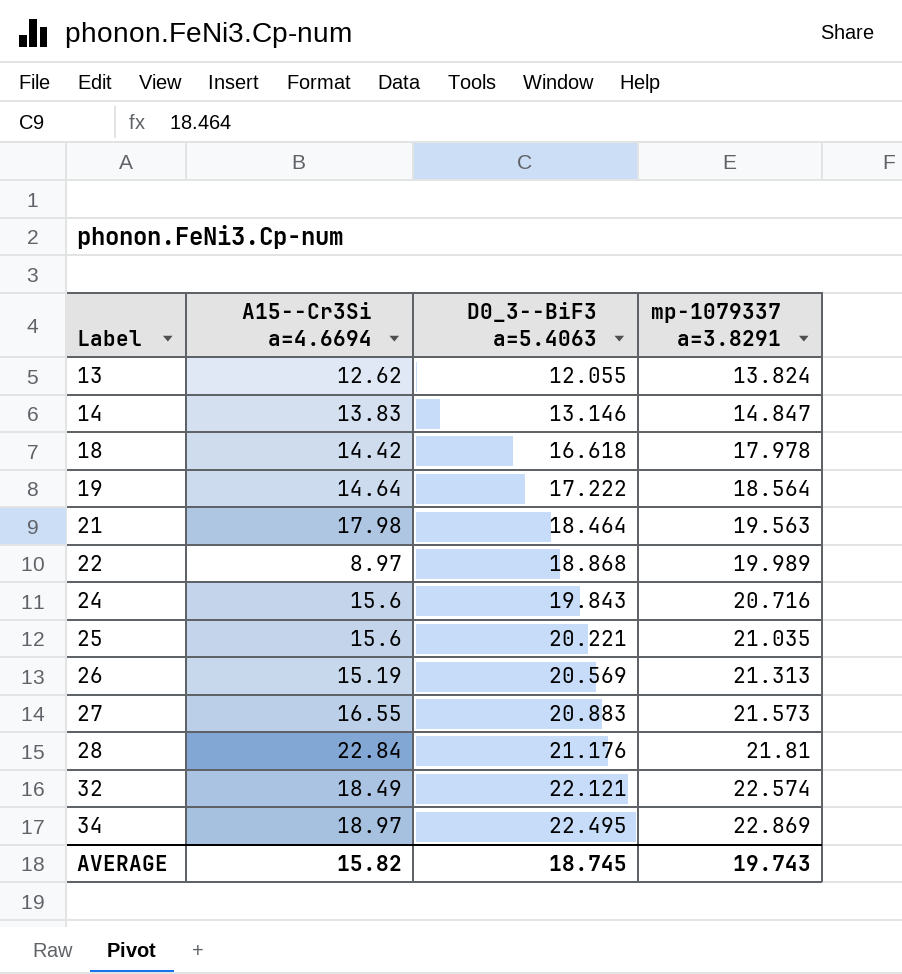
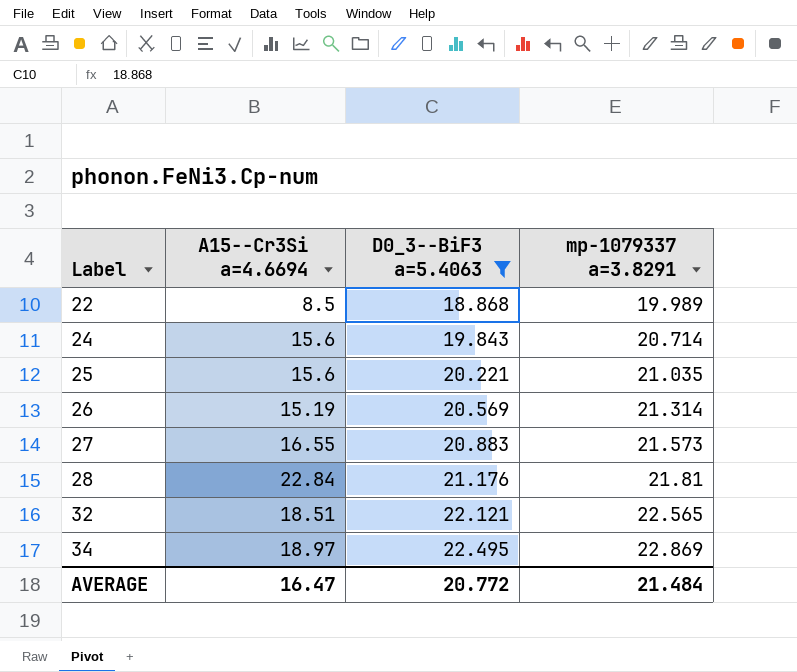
filter: none -> D0_3--BiF3 a=5.4063 >= 18.868
22 | A15--Cr3Si a=4.6694: 8.97 -> 8.5
24 | mp-1079337 a=3.8291: 20.716 -> 20.714
26 | mp-1079337 a=3.8291: 21.313 -> 21.314
32 | A15--Cr3Si a=4.6694: 18.49 -> 18.51
32 | mp-1079337 a=3.8291: 22.574 -> 22.565
AVERAGE | A15--Cr3Si a=4.6694: 15.82 -> 16.47
AVERAGE | D0_3--BiF3 a=5.4063: 18.745 -> 20.772
AVERAGE | mp-1079337 a=3.8291: 19.743 -> 21.484

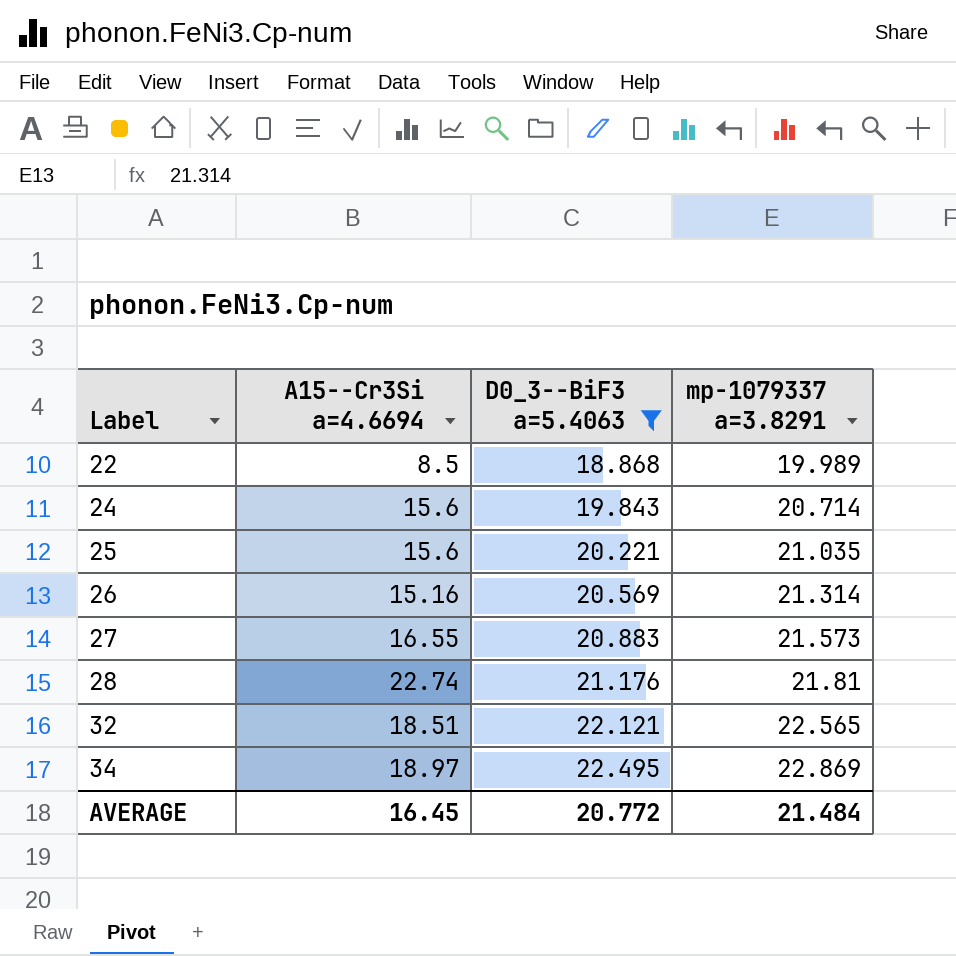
26 | A15--Cr3Si a=4.6694: 15.19 -> 15.16
28 | A15--Cr3Si a=4.6694: 22.84 -> 22.74
AVERAGE | A15--Cr3Si a=4.6694: 16.47 -> 16.45

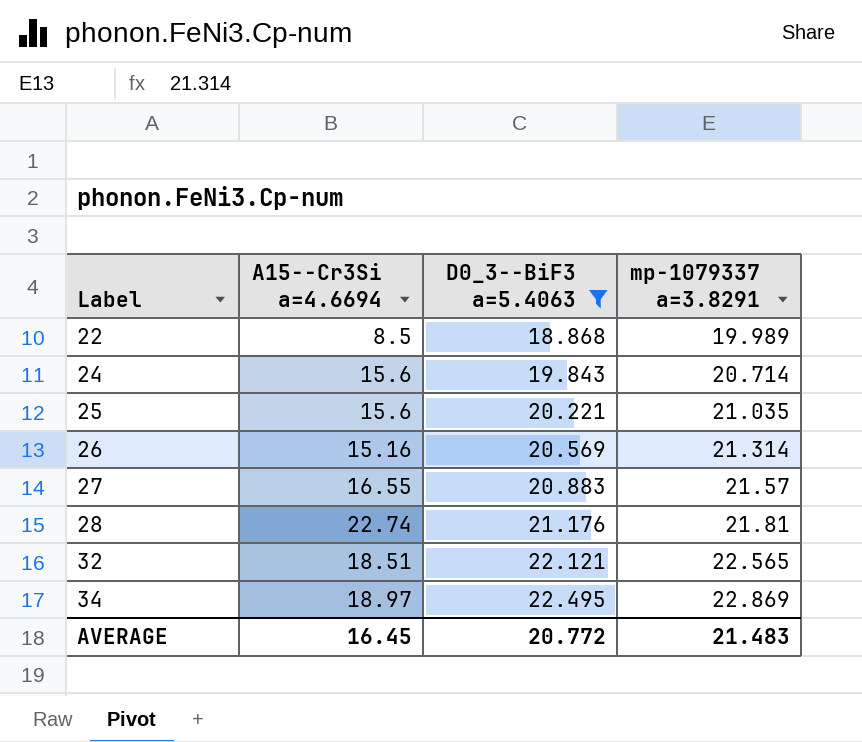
27 | mp-1079337 a=3.8291: 21.573 -> 21.57
AVERAGE | mp-1079337 a=3.8291: 21.484 -> 21.483

